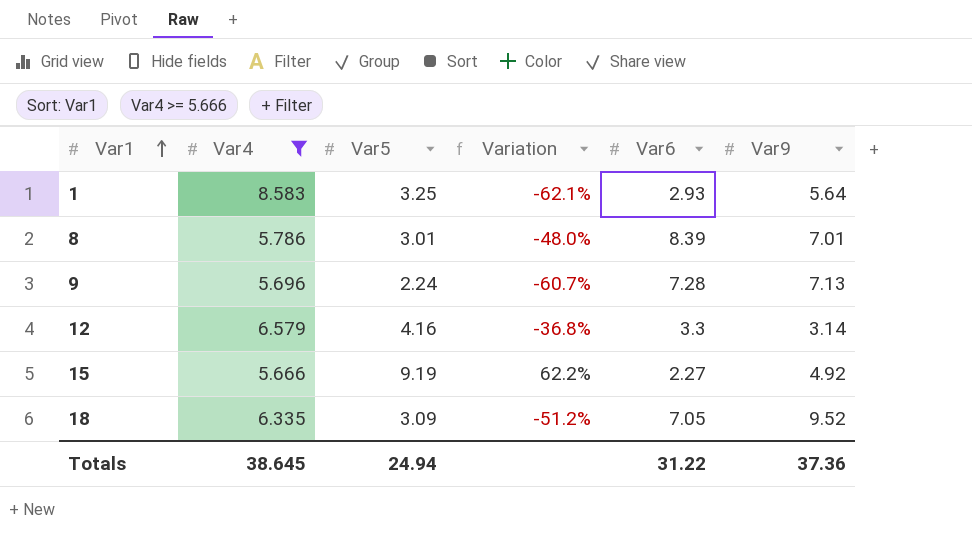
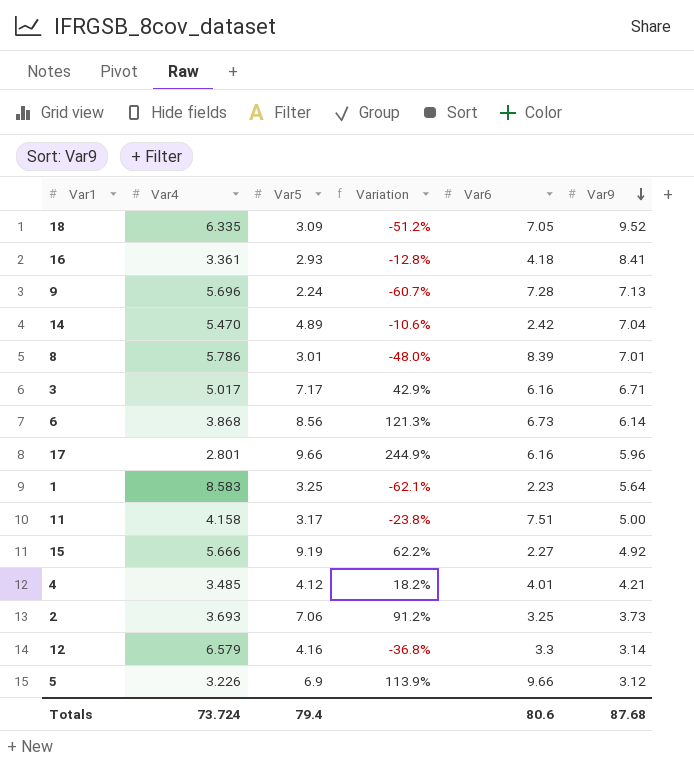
filter: Var4 >= 5.666 -> none
row order: Var1 ascending -> Var9 descending
1 | Var6: 2.93 -> 2.23
Totals | Var4: 38.645 -> 73.724
Totals | Var5: 24.94 -> 79.4
Totals | Var6: 31.22 -> 80.6
Totals | Var9: 37.36 -> 87.68

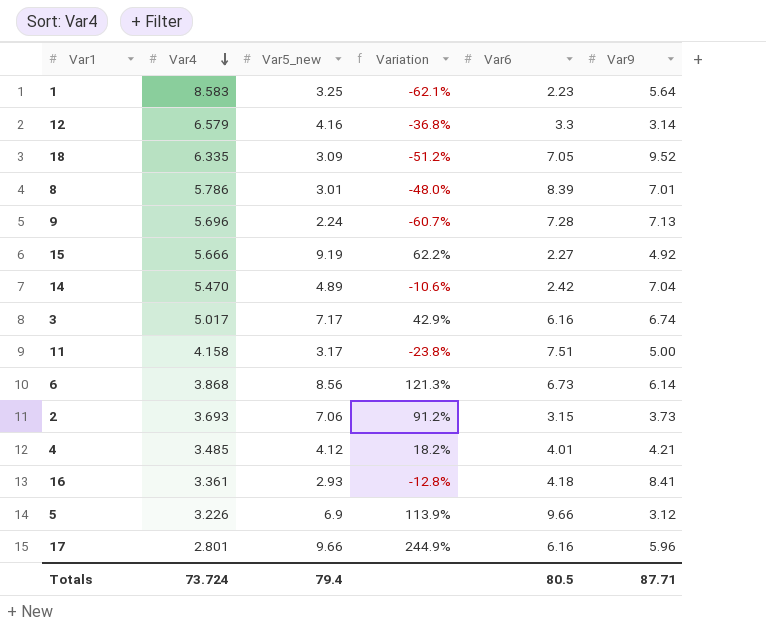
row order: Var9 descending -> Var4 descending
column name: Var5 -> Var5_new
3 | Var9: 6.71 -> 6.74
2 | Var6: 3.25 -> 3.15
Totals | Var6: 80.6 -> 80.5
Totals | Var9: 87.68 -> 87.71

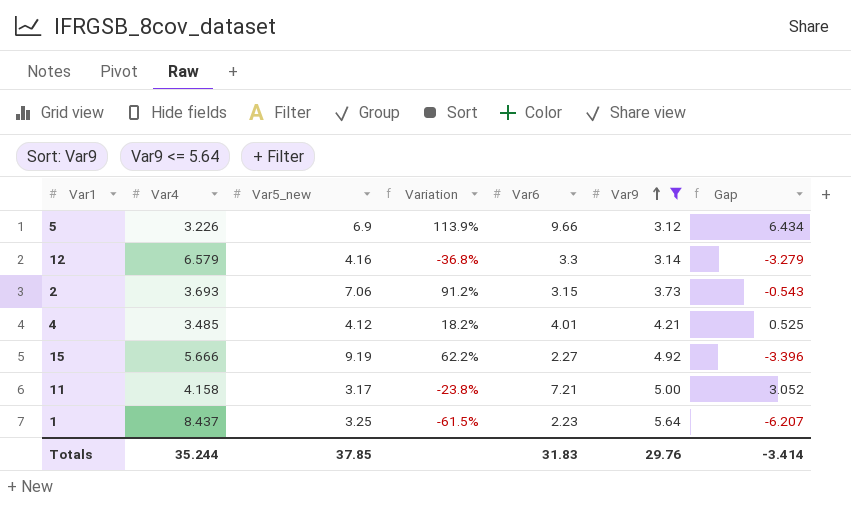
filter: none -> Var9 <= 5.64
row order: Var4 descending -> Var9 ascending
column Gap | formula: none -> [Var6] - [Var4]
11 | Var6: 7.51 -> 7.21
1 | Var4: 8.583 -> 8.437
1 | Variation: -62.1% -> -61.5%
Totals | Var4: 73.724 -> 35.244
Totals | Var5_new: 79.4 -> 37.85
Totals | Var6: 80.5 -> 31.83
Totals | Var9: 87.71 -> 29.76

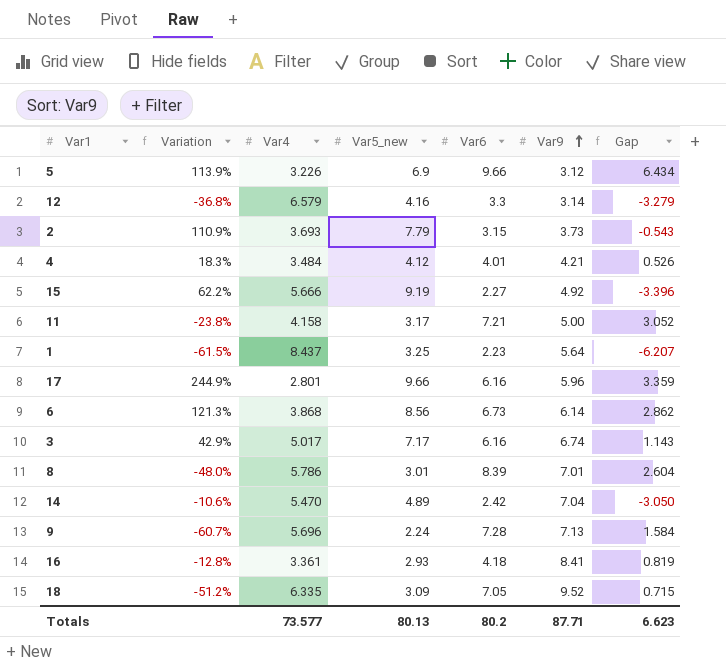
filter: Var9 <= 5.64 -> none
column Variation | position: 4 -> 2
2 | Variation: 91.2% -> 110.9%
2 | Var5_new: 7.06 -> 7.79
4 | Variation: 18.2% -> 18.3%
4 | Var4: 3.485 -> 3.484
4 | Gap: 0.525 -> 0.526
Totals | Var4: 35.244 -> 73.577
Totals | Var5_new: 37.85 -> 80.13
Totals | Var6: 31.83 -> 80.2
Totals | Var9: 29.76 -> 87.71
Totals | Gap: -3.414 -> 6.623

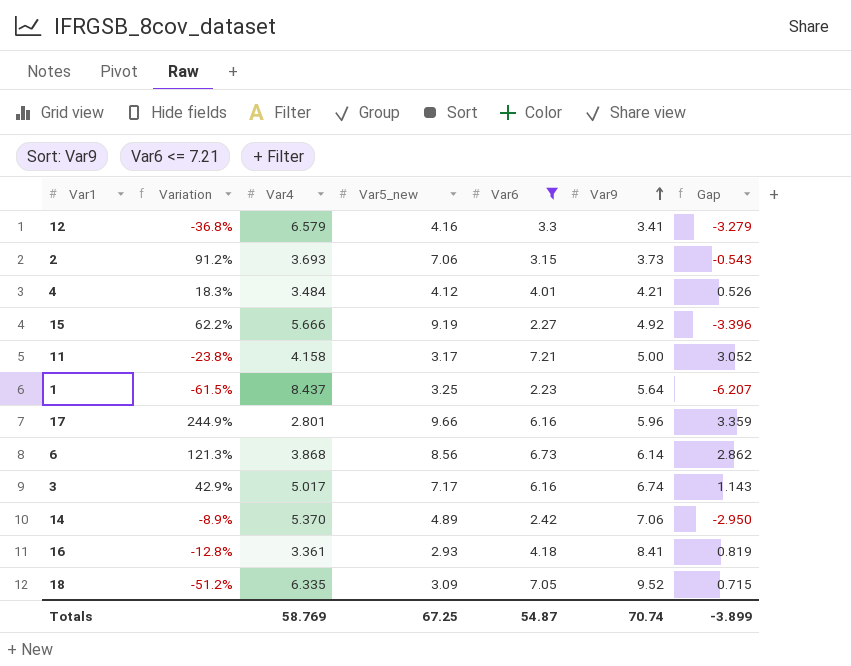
filter: none -> Var6 <= 7.21
12 | Var9: 3.14 -> 3.41
2 | Variation: 110.9% -> 91.2%
2 | Var5_new: 7.79 -> 7.06
14 | Variation: -10.6% -> -8.9%
14 | Var4: 5.470 -> 5.370
14 | Var9: 7.04 -> 7.06
14 | Gap: -3.050 -> -2.950
Totals | Var4: 73.577 -> 58.769
Totals | Var5_new: 80.13 -> 67.25
Totals | Var6: 80.2 -> 54.87
Totals | Var9: 87.71 -> 70.74
Totals | Gap: 6.623 -> -3.899

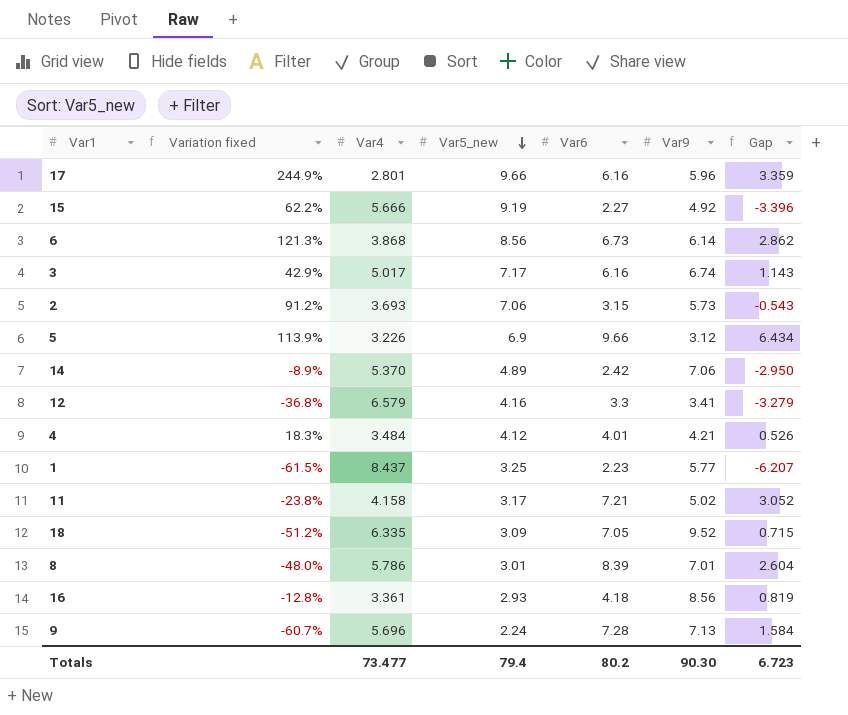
filter: Var6 <= 7.21 -> none
row order: Var9 ascending -> Var5_new descending
column name: Variation -> Variation fixed
2 | Var9: 3.73 -> 5.73
1 | Var9: 5.64 -> 5.77
11 | Var9: 5.00 -> 5.02
16 | Var9: 8.41 -> 8.56
Totals | Var4: 58.769 -> 73.477
Totals | Var5_new: 67.25 -> 79.4
Totals | Var6: 54.87 -> 80.2
Totals | Var9: 70.74 -> 90.30
Totals | Gap: -3.899 -> 6.723

